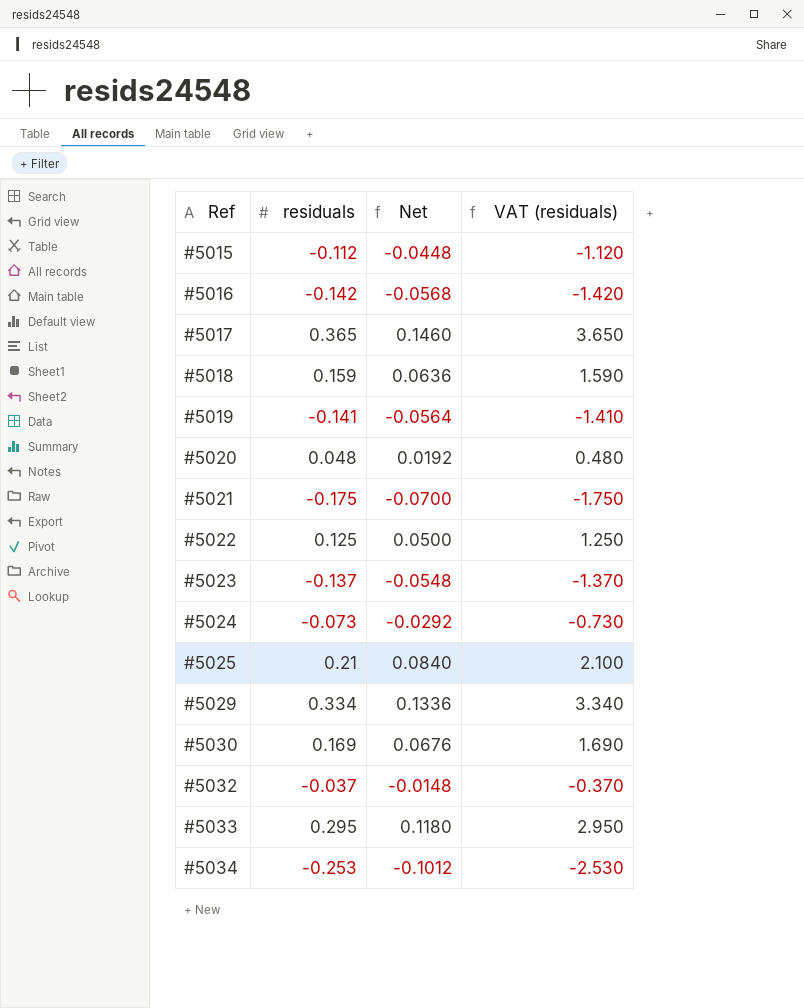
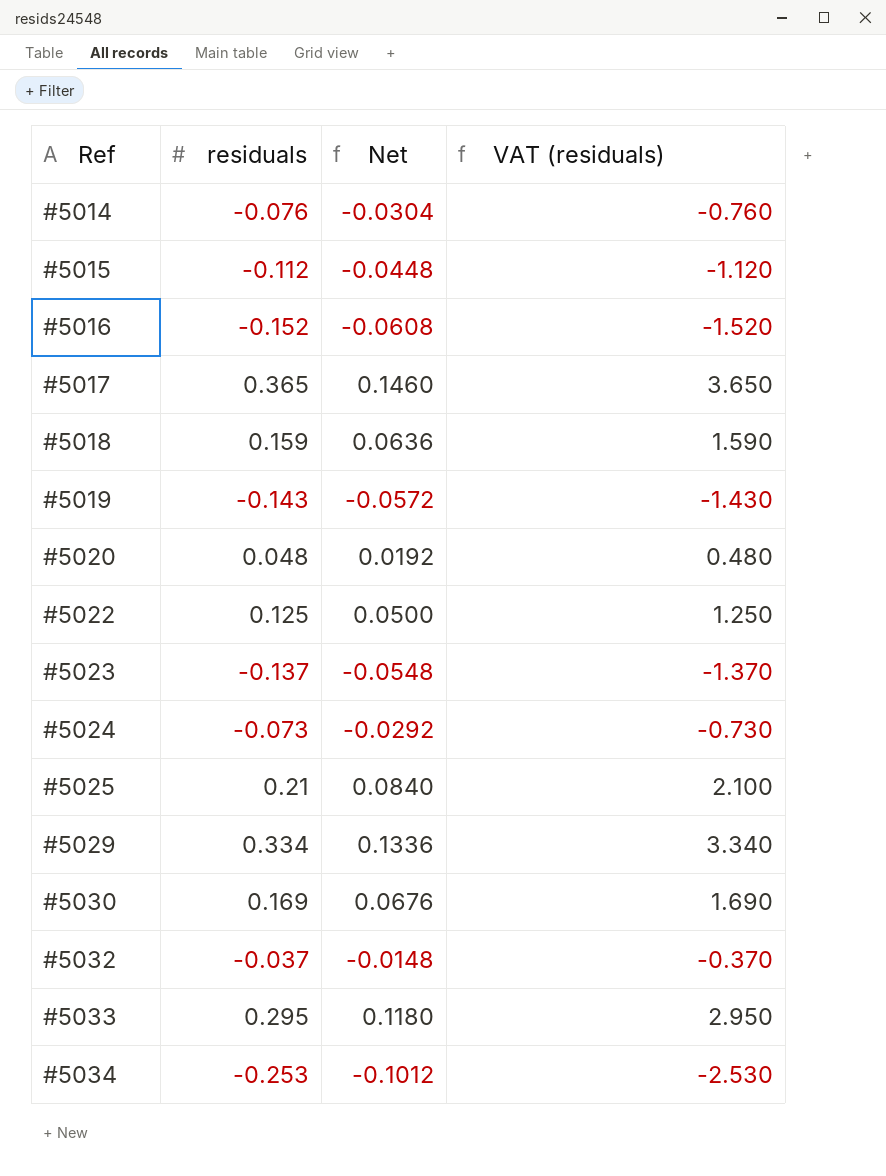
row #5021: -0.175 | -0.0700 | -1.750 -> none
row #5014: none -> -0.076 | -0.0304 | -0.760
#5016 | residuals: -0.142 -> -0.152
#5016 | Net: -0.0568 -> -0.0608
#5016 | VAT (residuals): -1.420 -> -1.520
#5019 | residuals: -0.141 -> -0.143
#5019 | Net: -0.0564 -> -0.0572
#5019 | VAT (residuals): -1.410 -> -1.430

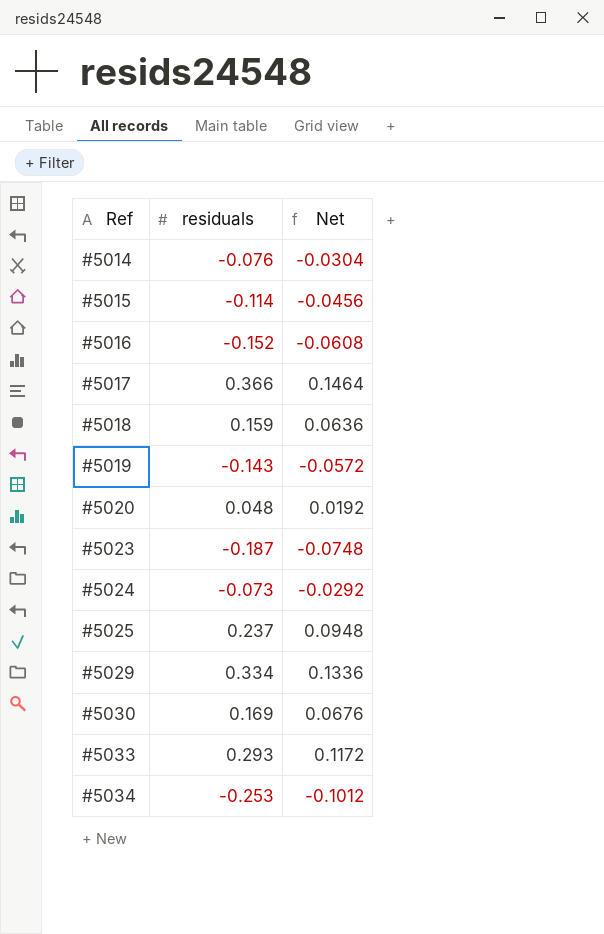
column VAT (residuals) | formula: [residuals] * 10 -> none
row #5022: 0.125 | 0.0500 | 1.250 -> none
row #5032: -0.037 | -0.0148 | -0.370 -> none
#5015 | residuals: -0.112 -> -0.114
#5015 | Net: -0.0448 -> -0.0456
#5017 | residuals: 0.365 -> 0.366
#5017 | Net: 0.1460 -> 0.1464
#5023 | residuals: -0.137 -> -0.187
#5023 | Net: -0.0548 -> -0.0748
#5025 | residuals: 0.21 -> 0.237
#5025 | Net: 0.0840 -> 0.0948
#5033 | residuals: 0.295 -> 0.293
#5033 | Net: 0.1180 -> 0.1172

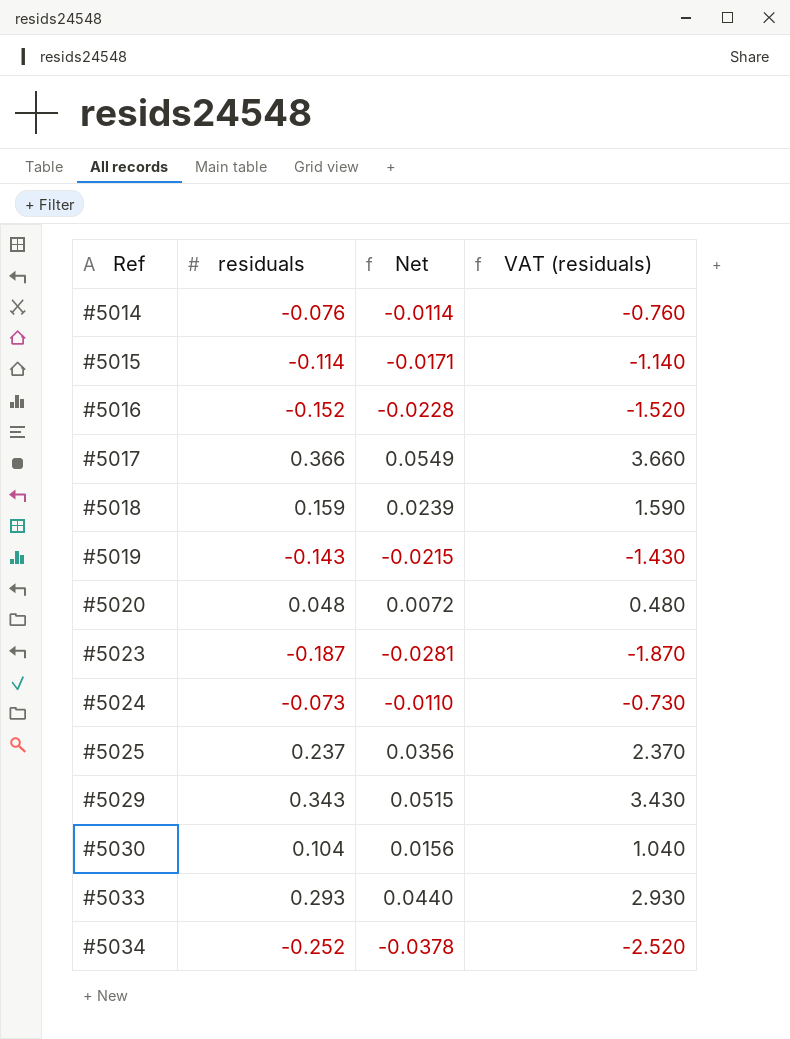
column Net | formula: [residuals] * 0.4 -> [residuals] * 0.15
column VAT (residuals) | formula: none -> [residuals] * 10
#5029 | residuals: 0.334 -> 0.343
#5030 | residuals: 0.169 -> 0.104
#5034 | residuals: -0.253 -> -0.252

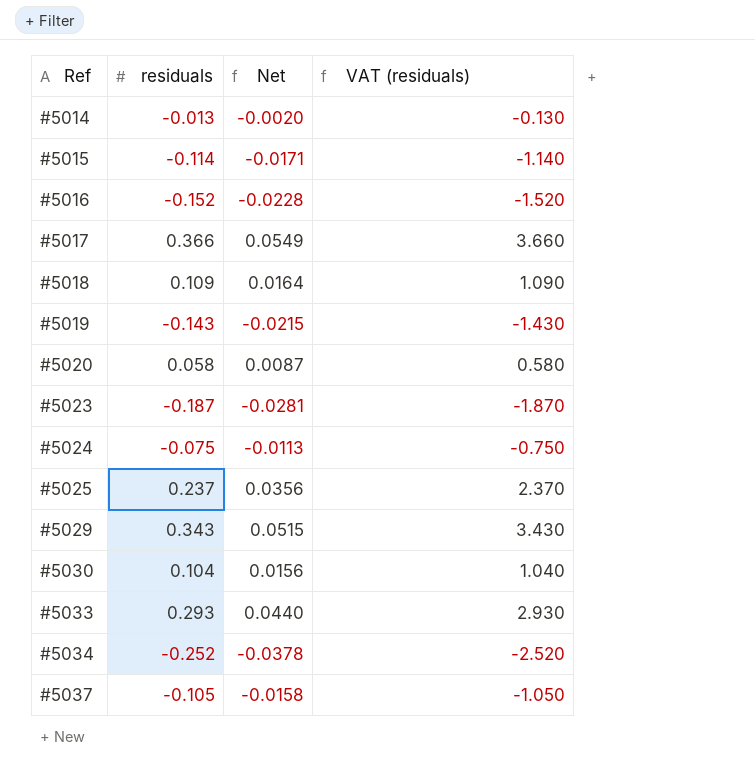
#5014 | residuals: -0.076 -> -0.013
#5014 | Net: -0.0114 -> -0.0020
#5014 | VAT (residuals): -0.760 -> -0.130
#5018 | residuals: 0.159 -> 0.109
#5018 | Net: 0.0239 -> 0.0164
#5018 | VAT (residuals): 1.590 -> 1.090
#5020 | residuals: 0.048 -> 0.058
#5020 | Net: 0.0072 -> 0.0087
#5020 | VAT (residuals): 0.480 -> 0.580
#5024 | residuals: -0.073 -> -0.075
#5024 | Net: -0.0110 -> -0.0113
#5024 | VAT (residuals): -0.730 -> -0.750
row #5037: none -> -0.105 | -0.0158 | -1.050

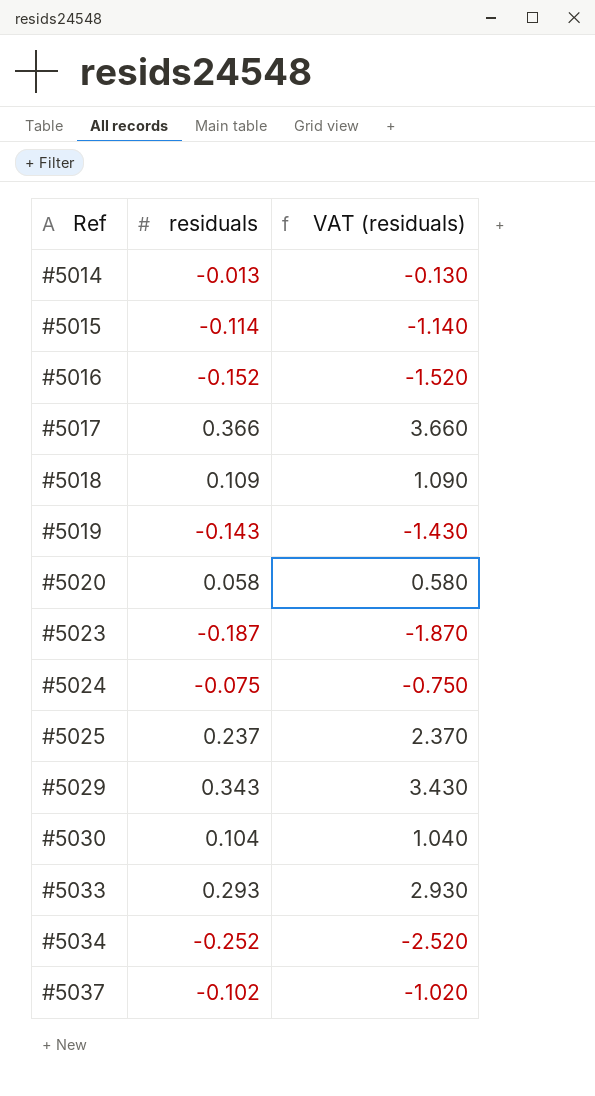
column Net | formula: [residuals] * 0.15 -> none
#5037 | residuals: -0.105 -> -0.102
#5037 | VAT (residuals): -1.050 -> -1.020

